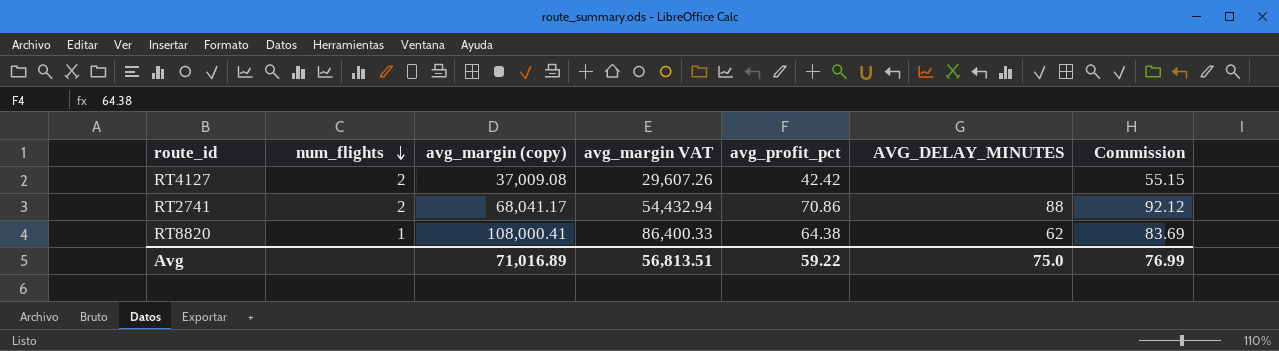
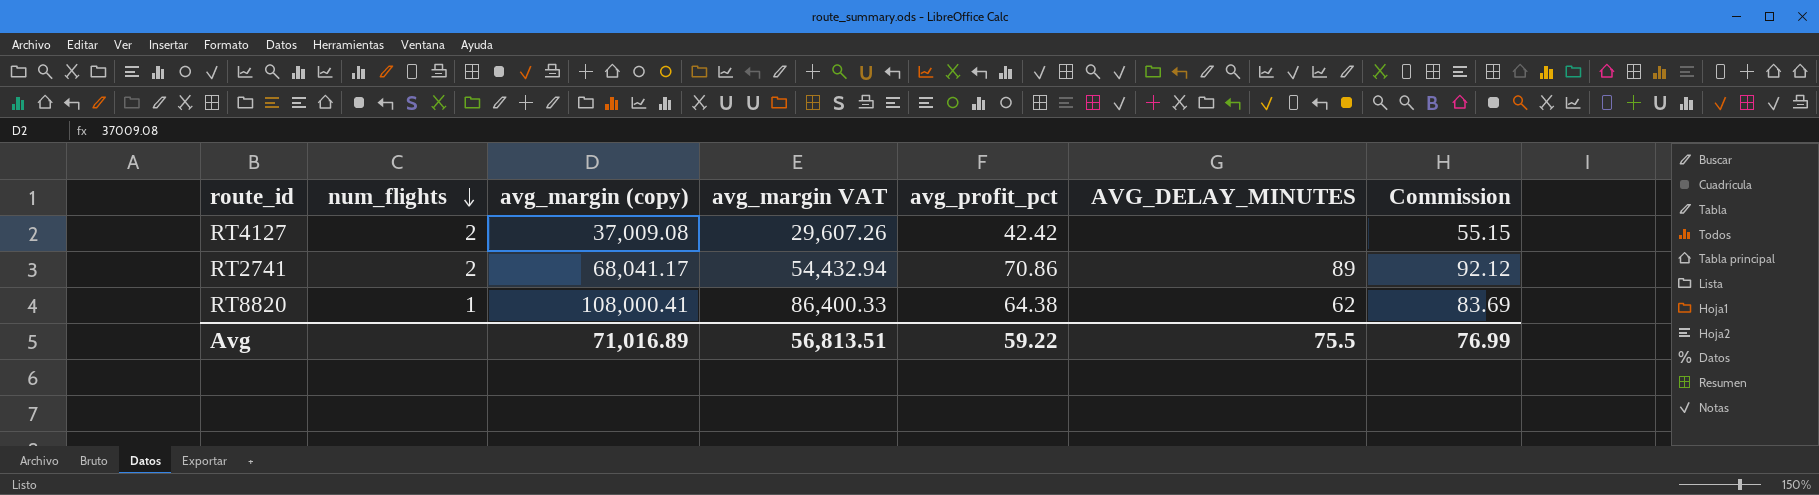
RT2741 | AVG_DELAY_MINUTES: 88 -> 89
Avg | AVG_DELAY_MINUTES: 75.0 -> 75.5

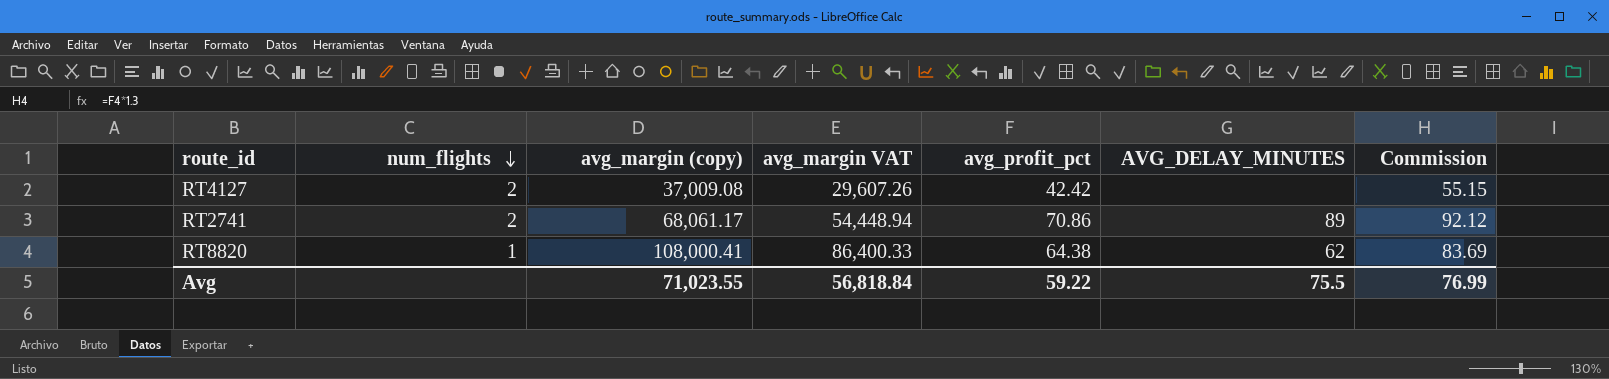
RT2741 | avg_margin (copy): 68,041.17 -> 68,061.17
RT2741 | avg_margin VAT: 54,432.94 -> 54,448.94
Avg | avg_margin (copy): 71,016.89 -> 71,023.55
Avg | avg_margin VAT: 56,813.51 -> 56,818.84

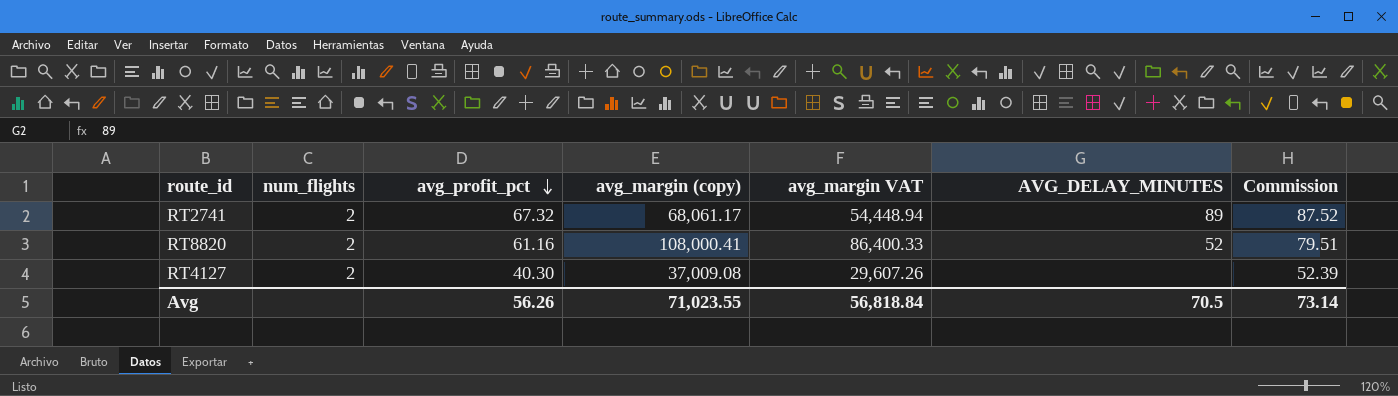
row order: num_flights descending -> avg_profit_pct descending
column avg_profit_pct | position: 5 -> 3
RT2741 | avg_profit_pct: 70.86 -> 67.32
RT2741 | Commission: 92.12 -> 87.52
RT8820 | num_flights: 1 -> 2
RT8820 | avg_profit_pct: 64.38 -> 61.16
RT8820 | AVG_DELAY_MINUTES: 62 -> 52
RT8820 | Commission: 83.69 -> 79.51
RT4127 | avg_profit_pct: 42.42 -> 40.30
RT4127 | Commission: 55.15 -> 52.39
Avg | avg_profit_pct: 59.22 -> 56.26
Avg | AVG_DELAY_MINUTES: 75.5 -> 70.5
Avg | Commission: 76.99 -> 73.14

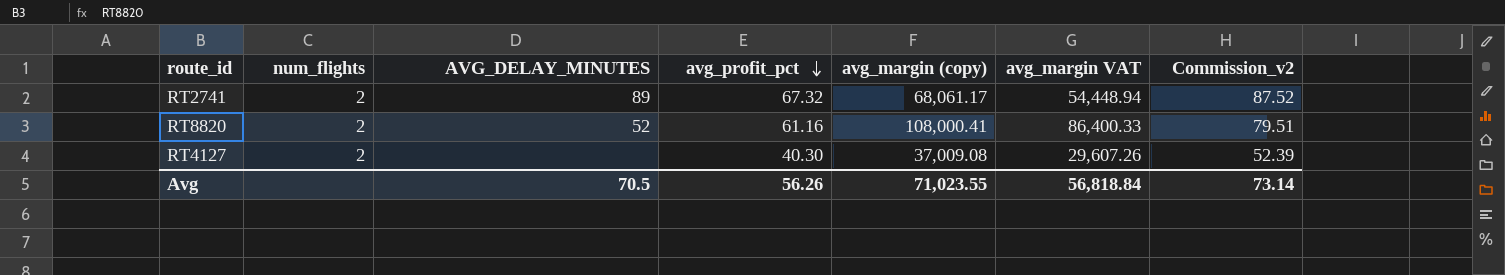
column AVG_DELAY_MINUTES | position: 6 -> 3
column name: Commission -> Commission_v2

